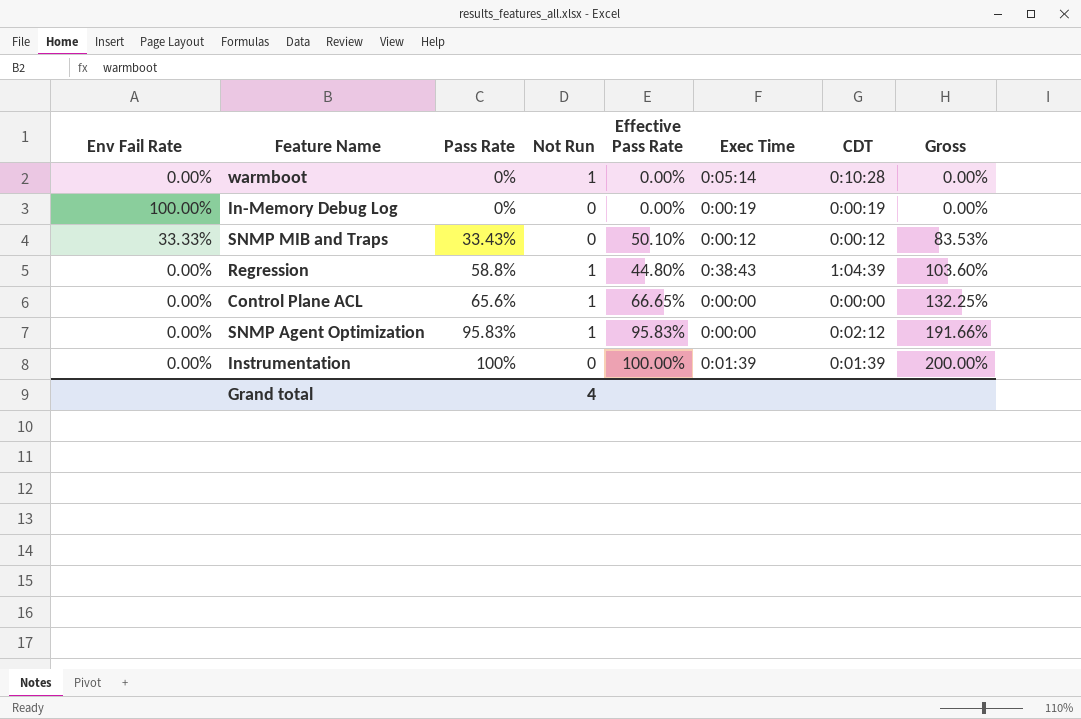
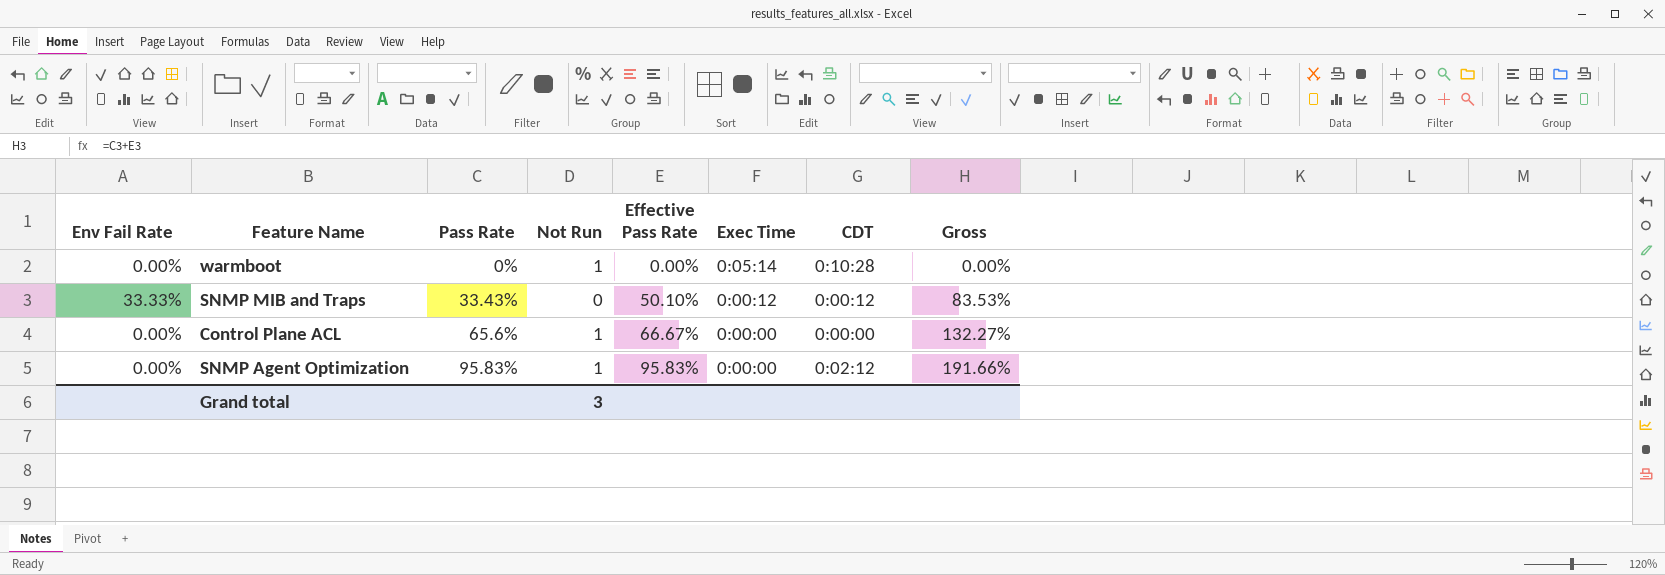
row In-Memory Debug Log: 100.00% | 0% | 0 | 0.00% | 0:00:19 | 0:00:19 | 0.00% -> none
row Regression: 0.00% | 58.8% | 1 | 44.80% | 0:38:43 | 1:04:39 | 103.60% -> none
row Instrumentation: 0.00% | 100% | 0 | 100.00% | 0:01:39 | 0:01:39 | 200.00% -> none
Control Plane ACL | Effective Pass Rate: 66.65% -> 66.67%
Control Plane ACL | Gross: 132.25% -> 132.27%
Grand total | Not Run: 4 -> 3

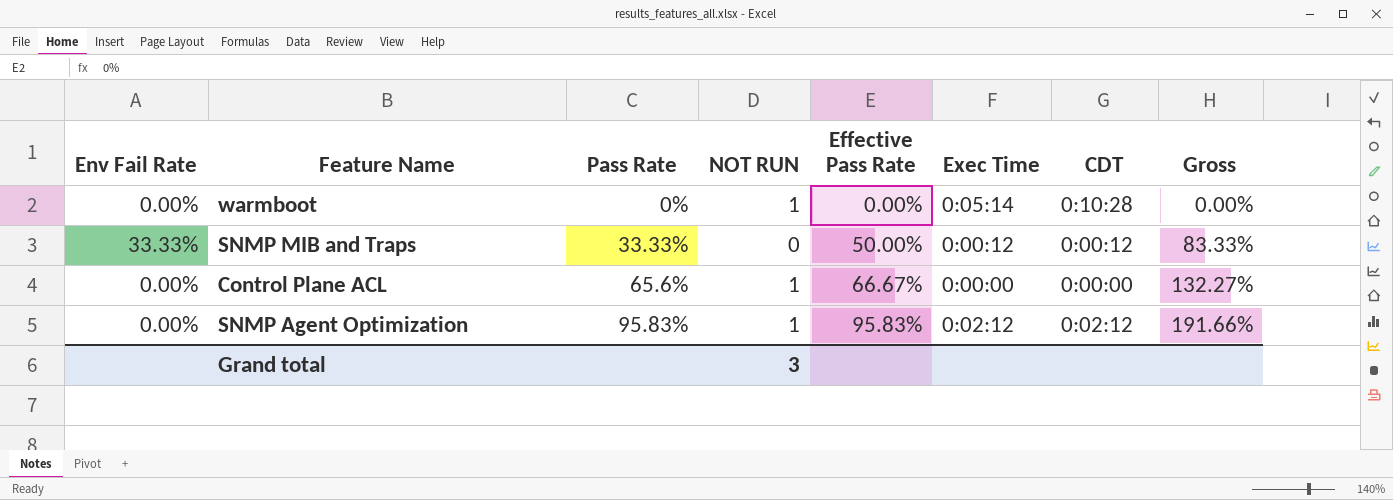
column name: Not Run -> NOT RUN
SNMP MIB and Traps | Pass Rate: 33.43% -> 33.33%
SNMP MIB and Traps | Effective Pass Rate: 50.10% -> 50.00%
SNMP MIB and Traps | Gross: 83.53% -> 83.33%
SNMP Agent Optimization | Exec Time: 0:00:00 -> 0:02:12

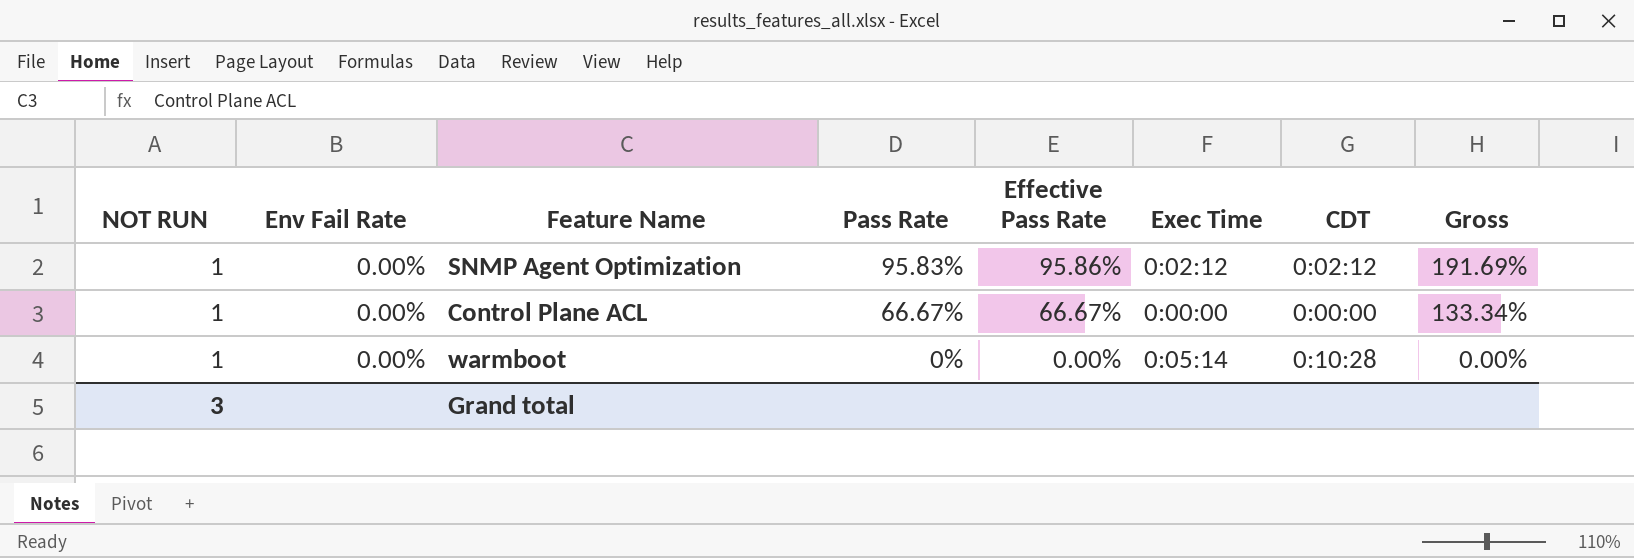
row order: Pass Rate ascending -> Pass Rate descending
column NOT RUN | position: 4 -> 1
row SNMP MIB and Traps: 33.33% | 33.33% | 0 | 50.00% | 0:00:12 | 0:00:12 | 83.33% -> none
SNMP Agent Optimization | Effective Pass Rate: 95.83% -> 95.86%
SNMP Agent Optimization | Gross: 191.66% -> 191.69%
Control Plane ACL | Pass Rate: 65.6% -> 66.67%
Control Plane ACL | Gross: 132.27% -> 133.34%

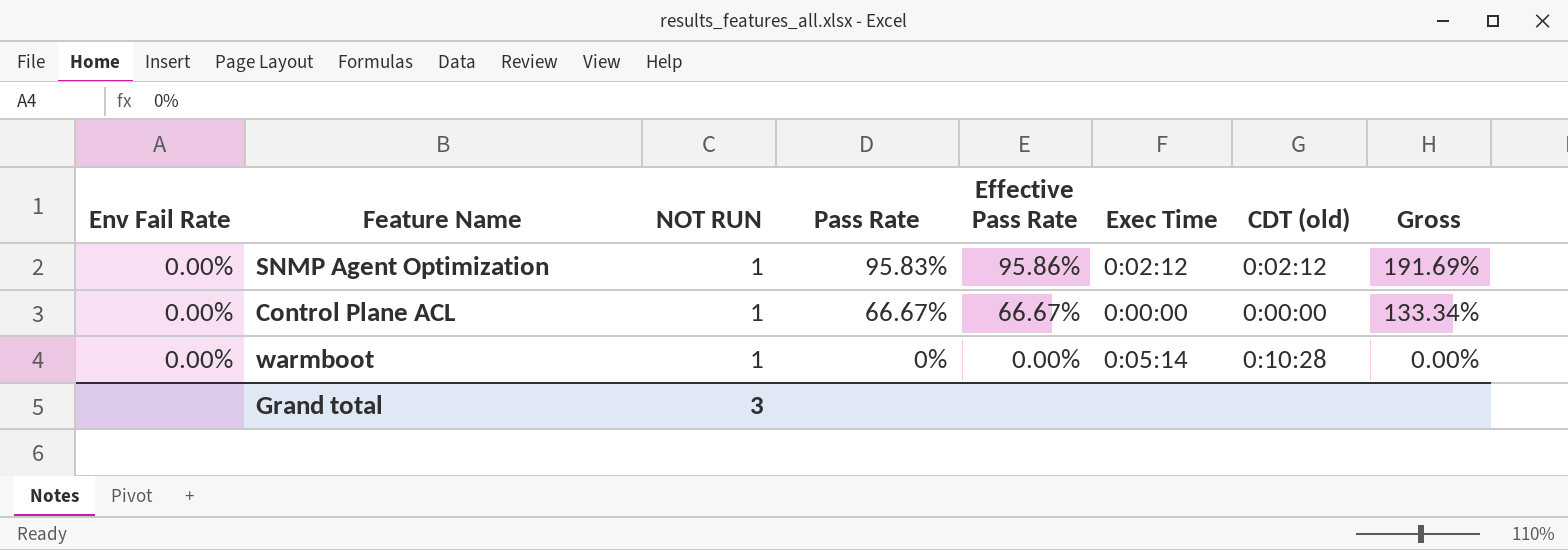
column NOT RUN | position: 1 -> 3
column name: CDT -> CDT (old)

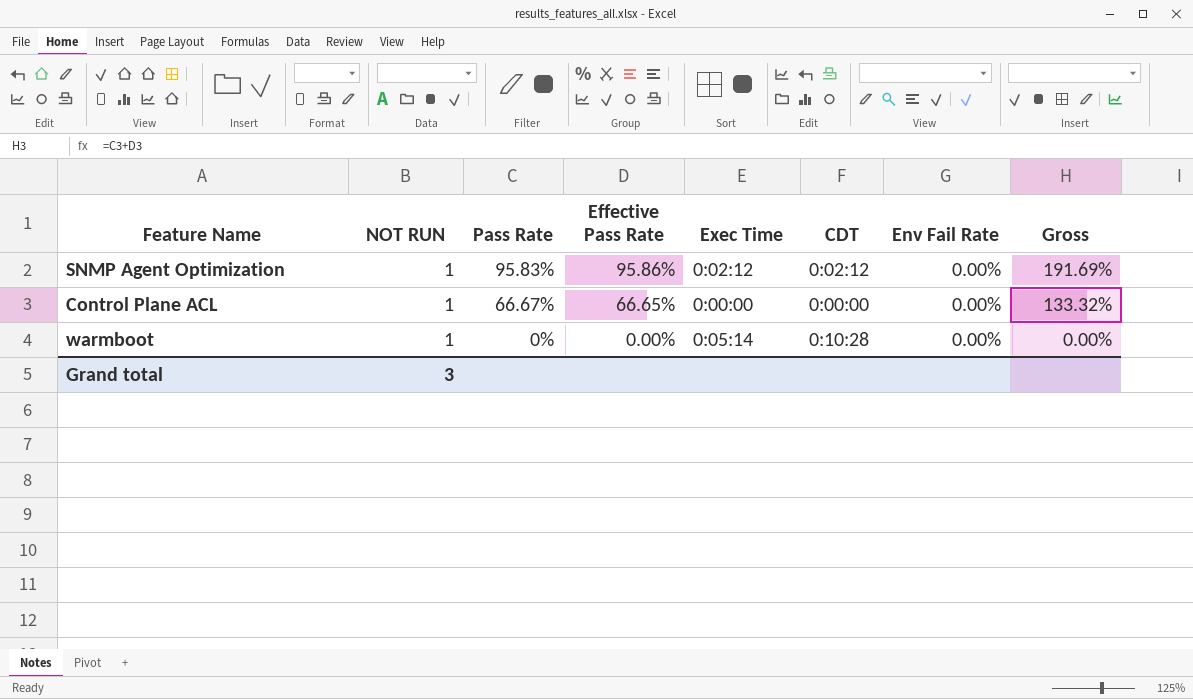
column name: CDT (old) -> CDT
column Env Fail Rate | position: 1 -> 7
Control Plane ACL | Effective Pass Rate: 66.67% -> 66.65%
Control Plane ACL | Gross: 133.34% -> 133.32%

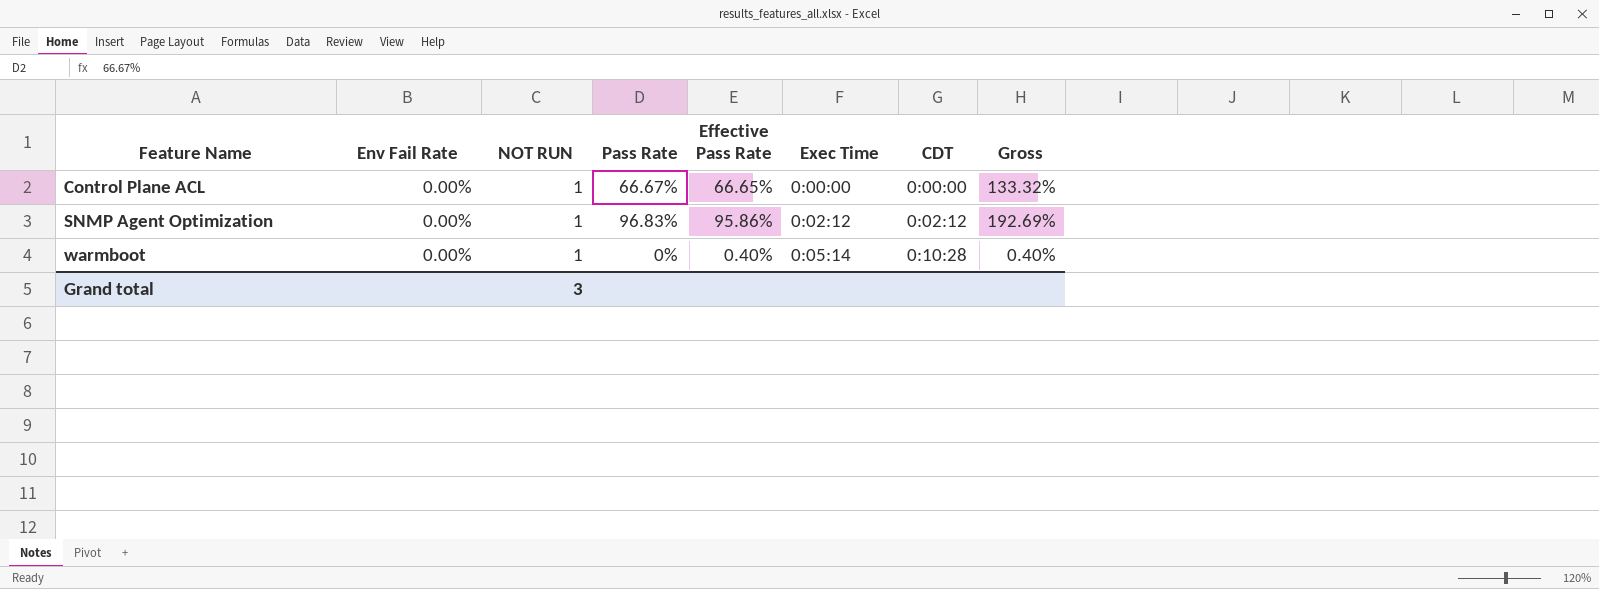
row order: Pass Rate descending -> Feature Name ascending
column Env Fail Rate | position: 7 -> 2
SNMP Agent Optimization | Pass Rate: 95.83% -> 96.83%
SNMP Agent Optimization | Gross: 191.69% -> 192.69%
warmboot | Effective Pass Rate: 0.00% -> 0.40%
warmboot | Gross: 0.00% -> 0.40%

